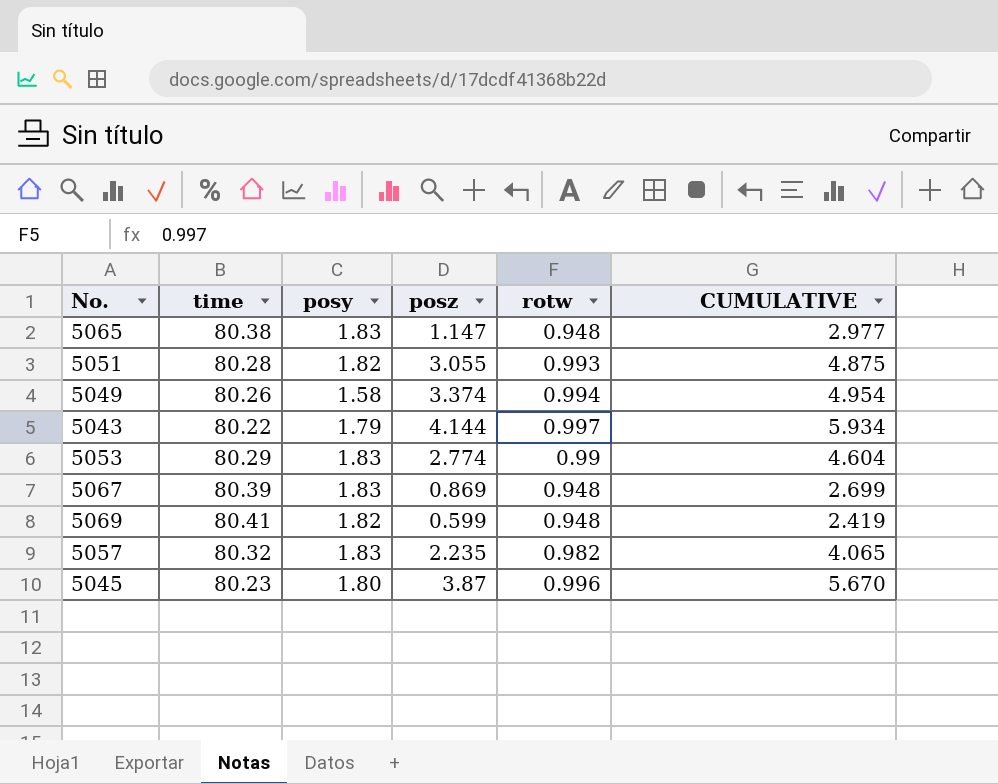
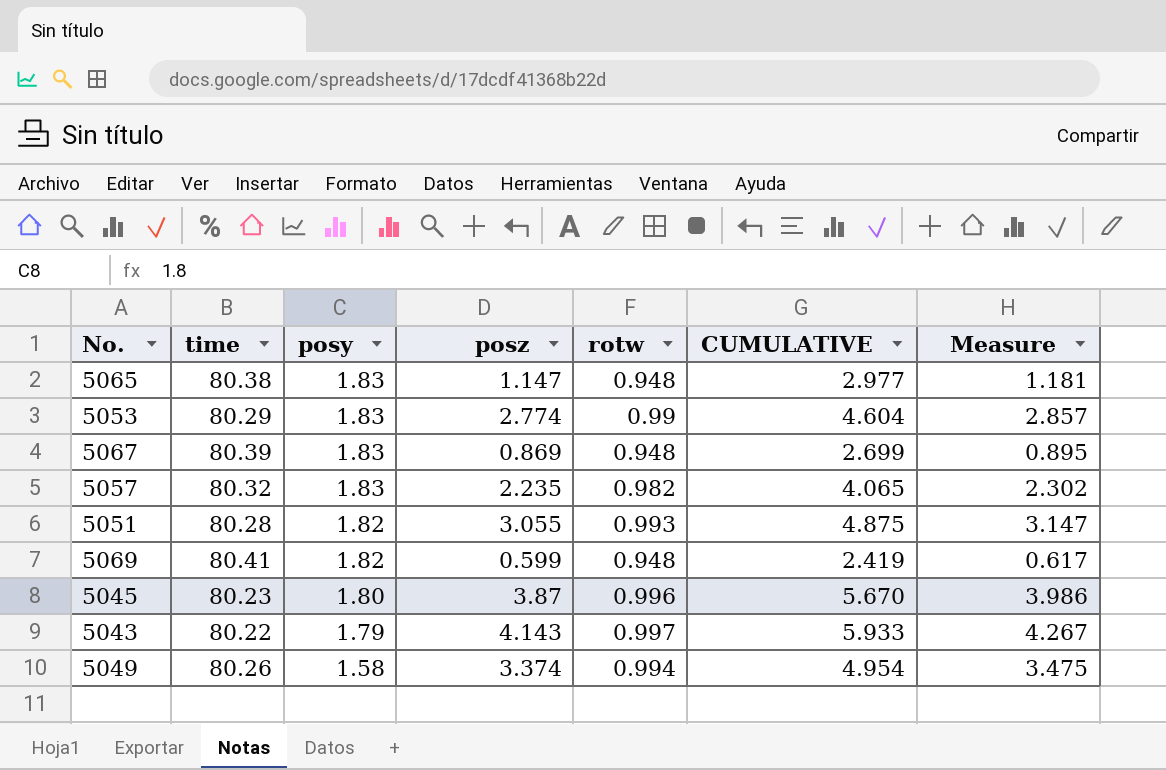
row order: none -> posy descending
column Measure | formula: none -> [posz] * 1.03
5043 | posz: 4.144 -> 4.143
5043 | CUMULATIVE: 5.934 -> 5.933

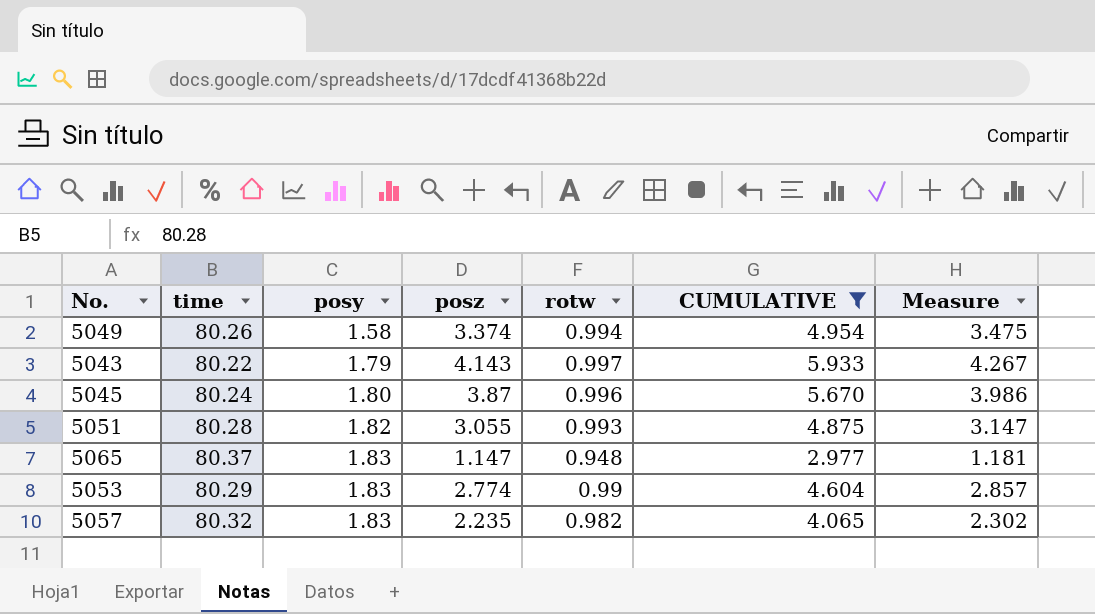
filter: none -> CUMULATIVE >= 2.977
row order: posy descending -> posy ascending
5045 | time: 80.23 -> 80.24
5065 | time: 80.38 -> 80.37

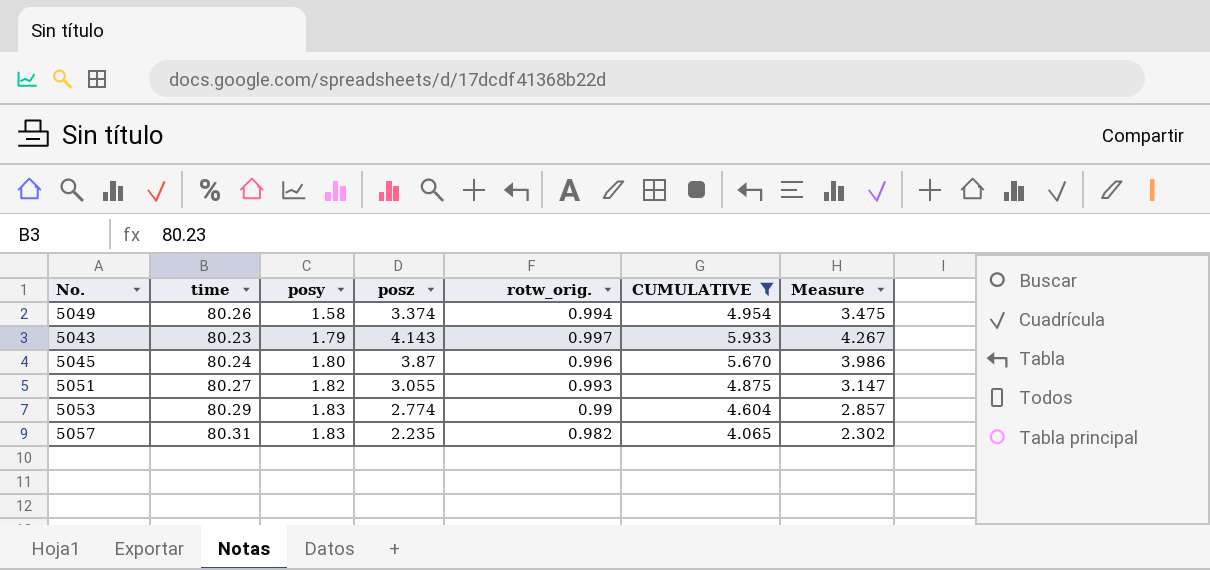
column name: rotw -> rotw_orig.
row 5065: 80.37 | 1.83 | 1.147 | 0.948 | 2.977 | 1.181 -> none
5043 | time: 80.22 -> 80.23
5051 | time: 80.28 -> 80.27
5057 | time: 80.32 -> 80.31

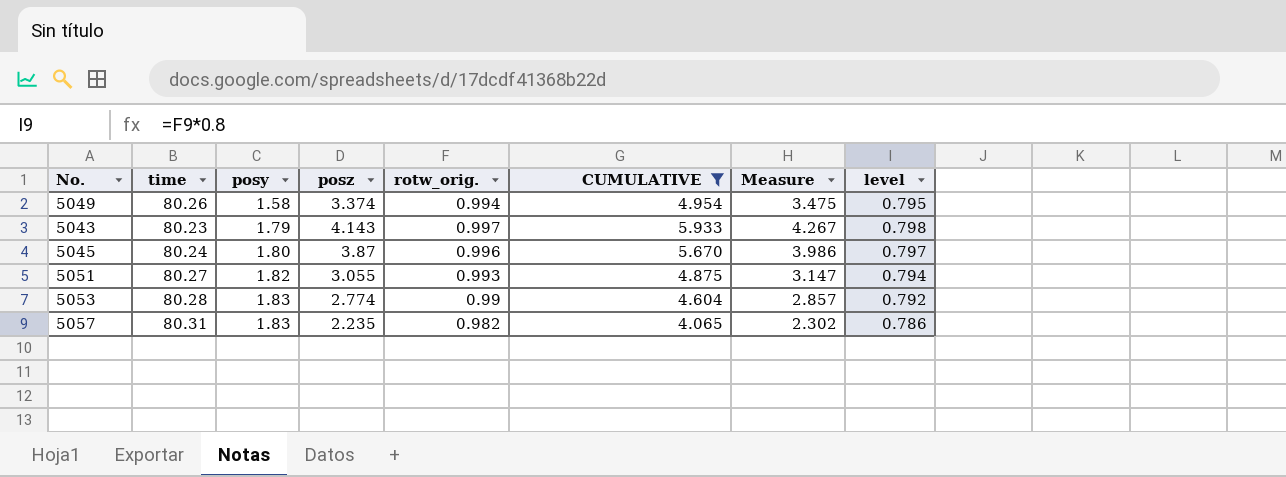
column level | formula: none -> [rotw_orig.] * 0.8
5053 | time: 80.29 -> 80.28

